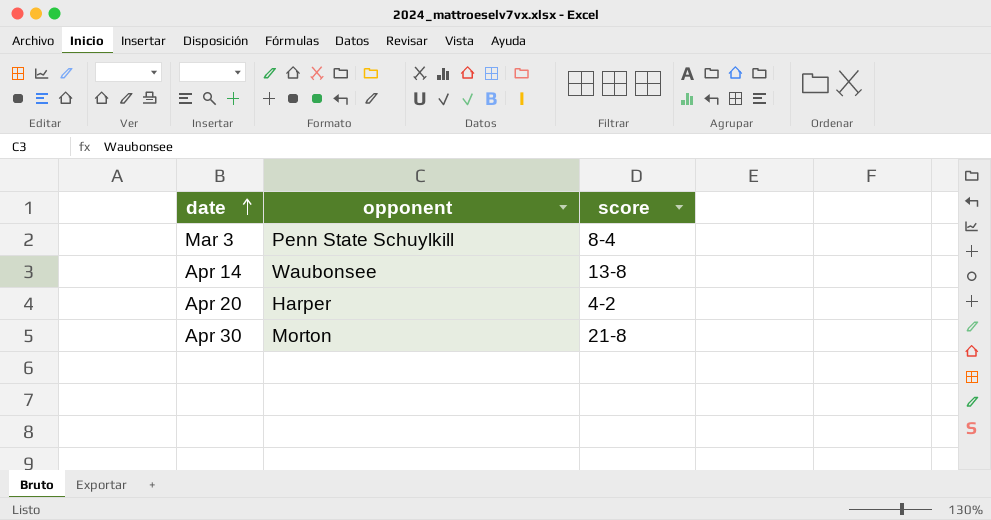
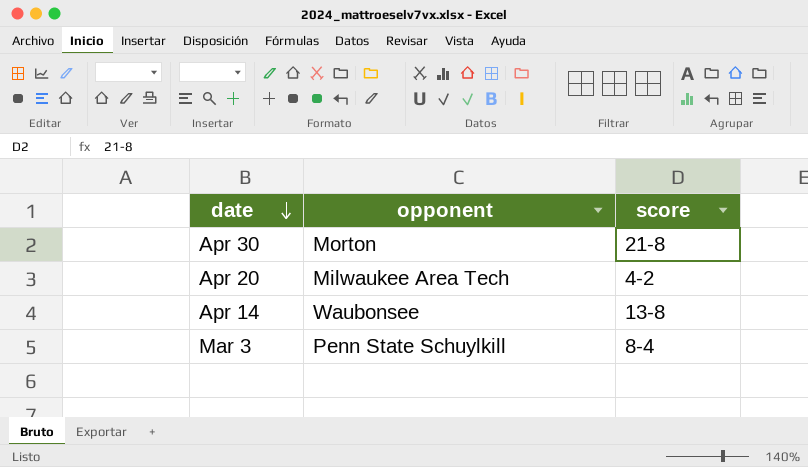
row order: date ascending -> date descending
Apr 20 | opponent: Harper -> Milwaukee Area Tech

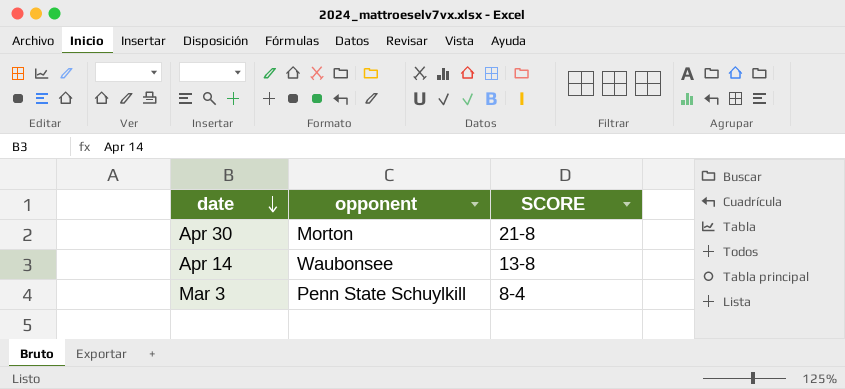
column name: score -> SCORE
row Apr 20: Milwaukee Area Tech | 4-2 -> none

